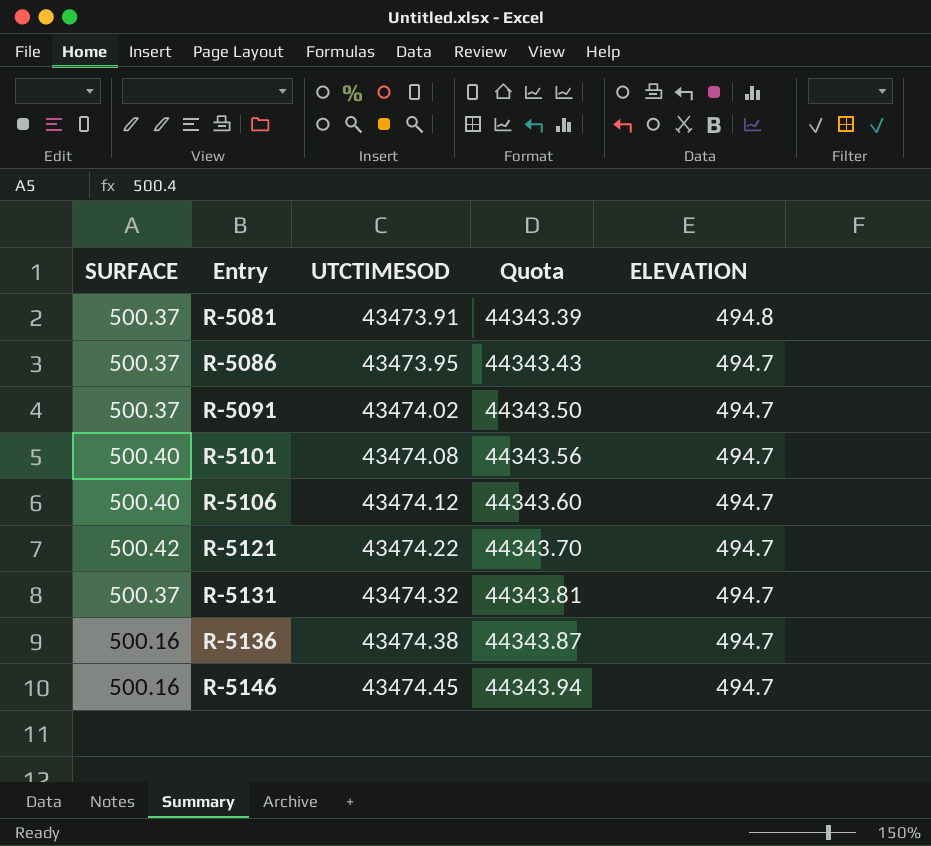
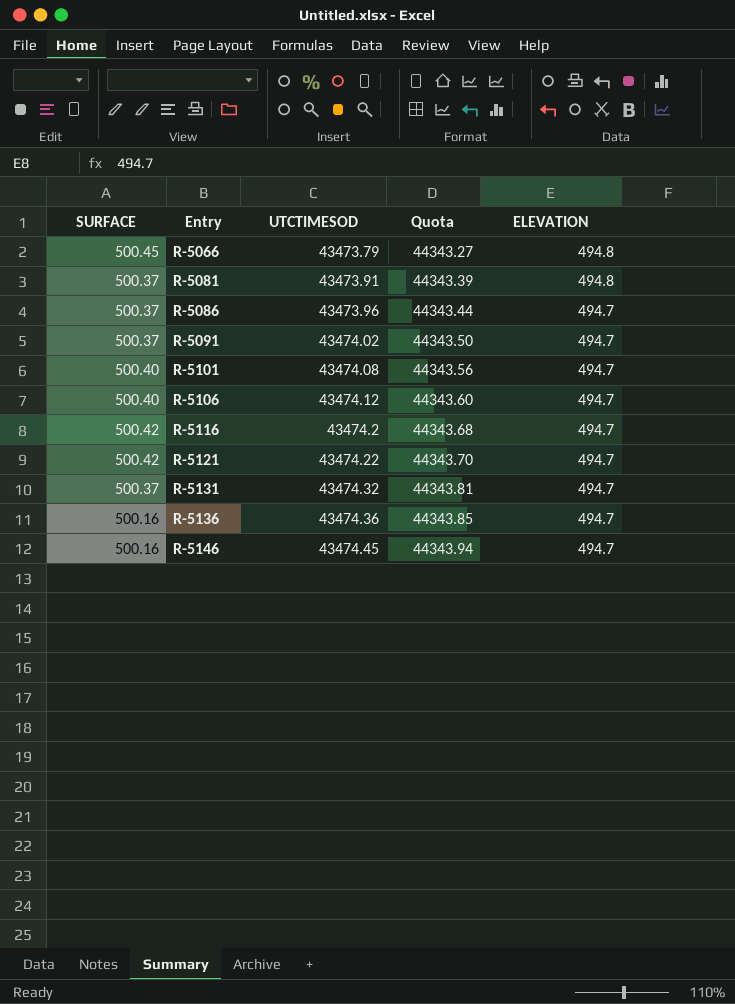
row R-5066: none -> 500.45 | 43473.79 | 44343.27 | 494.8
R-5086 | UTCTIMESOD: 43473.95 -> 43473.96
R-5086 | Quota: 44343.43 -> 44343.44
row R-5116: none -> 500.42 | 43474.2 | 44343.68 | 494.7
R-5136 | UTCTIMESOD: 43474.38 -> 43474.36
R-5136 | Quota: 44343.87 -> 44343.85

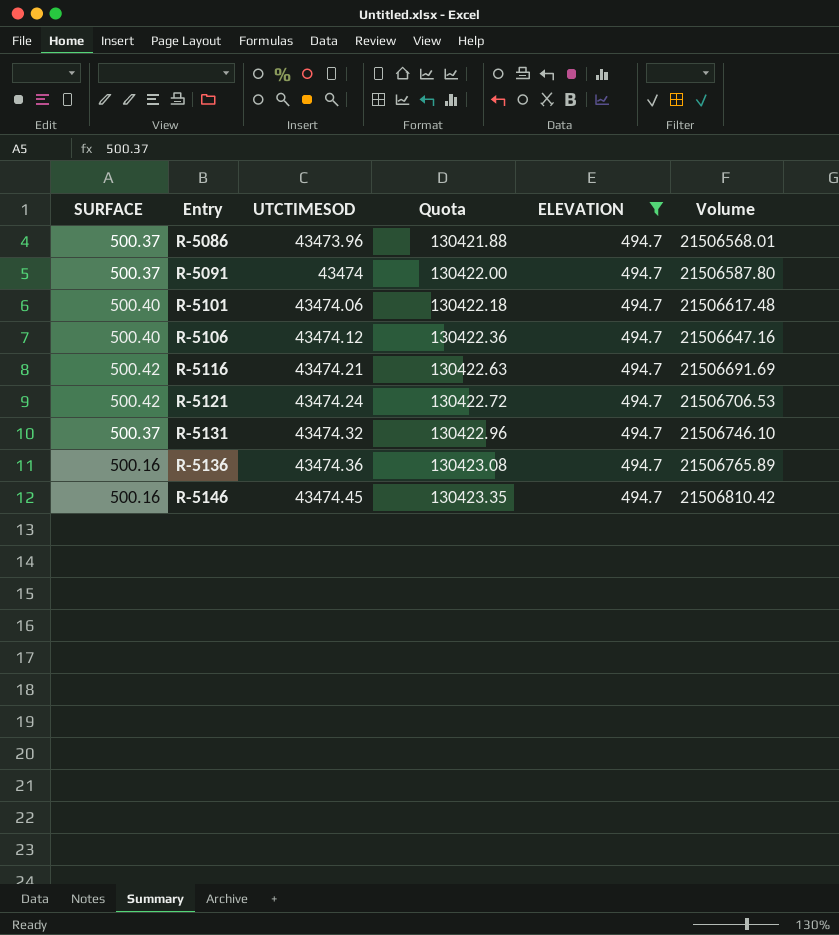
filter: none -> ELEVATION = 494.7
column Quota | formula: [UTCTIMESOD] * 1.02 -> [UTCTIMESOD] * 3
column Volume | formula: none -> [UTCTIMESOD] * [ELEVATION]
R-5091 | UTCTIMESOD: 43474.02 -> 43474
R-5101 | UTCTIMESOD: 43474.08 -> 43474.06
R-5116 | UTCTIMESOD: 43474.2 -> 43474.21
R-5121 | UTCTIMESOD: 43474.22 -> 43474.24

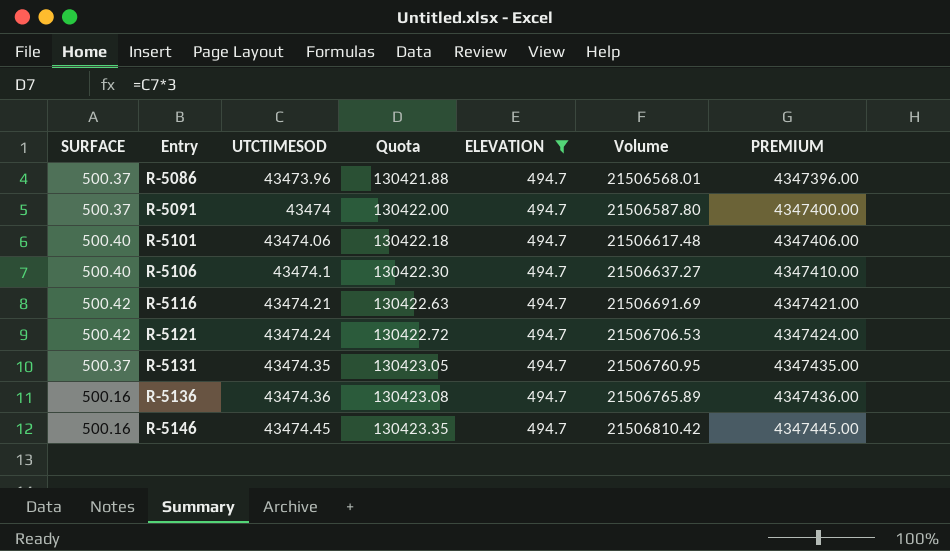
column PREMIUM | formula: none -> [UTCTIMESOD] * 100
R-5106 | UTCTIMESOD: 43474.12 -> 43474.1
R-5106 | Quota: 130422.36 -> 130422.30
R-5106 | Volume: 21506647.16 -> 21506637.27
R-5131 | UTCTIMESOD: 43474.32 -> 43474.35
R-5131 | Quota: 130422.96 -> 130423.05
R-5131 | Volume: 21506746.10 -> 21506760.95

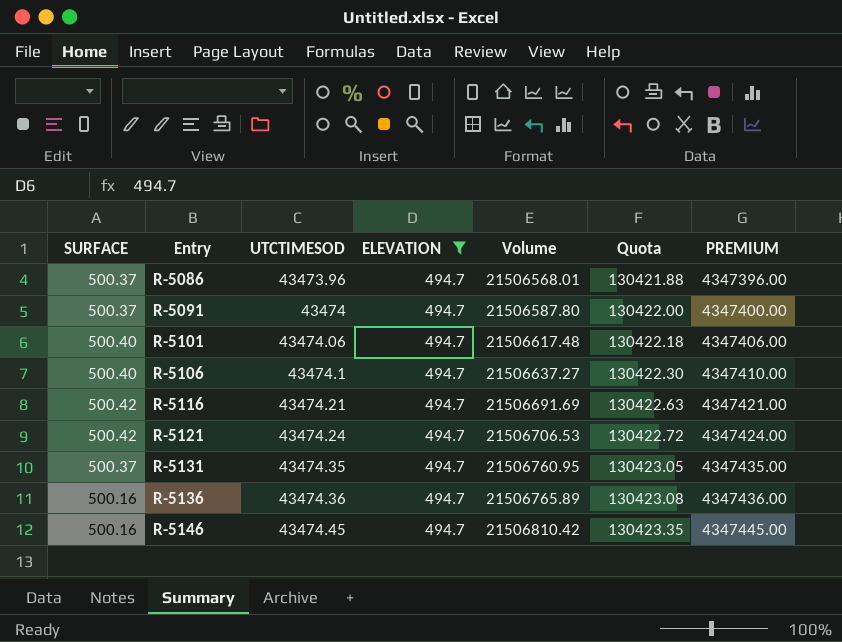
column Quota | position: 4 -> 6

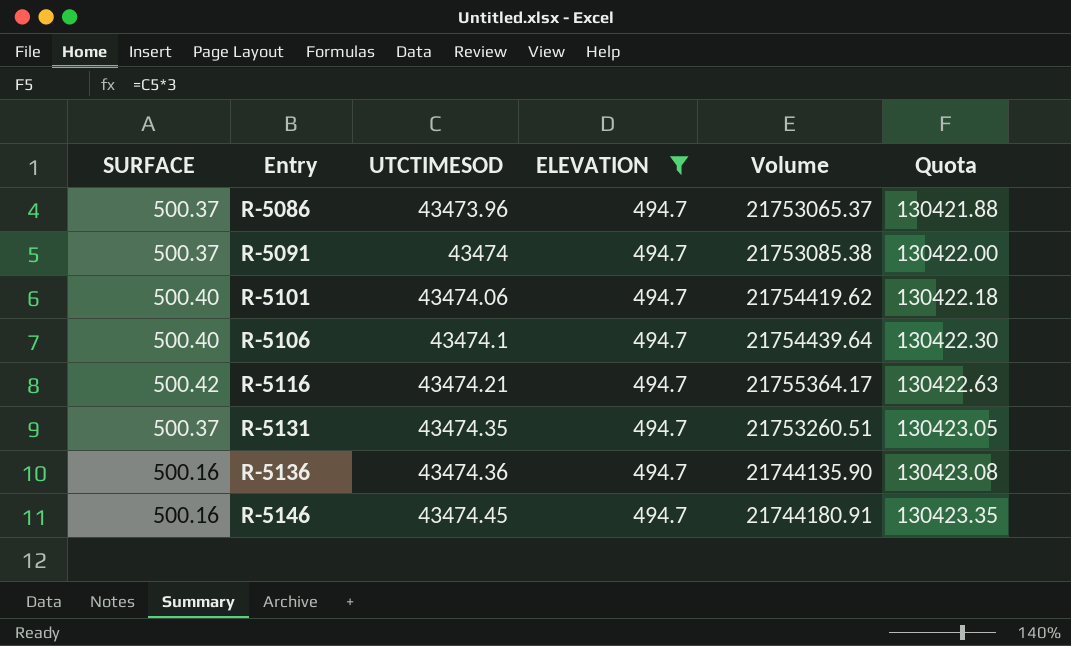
column PREMIUM | formula: [UTCTIMESOD] * 100 -> none
column Volume | formula: [UTCTIMESOD] * [ELEVATION] -> [SURFACE] * [UTCTIMESOD]
row R-5121: 500.42 | 43474.24 | 494.7 | 21506706.53 | 130422.72 | 4347424.00 -> none

